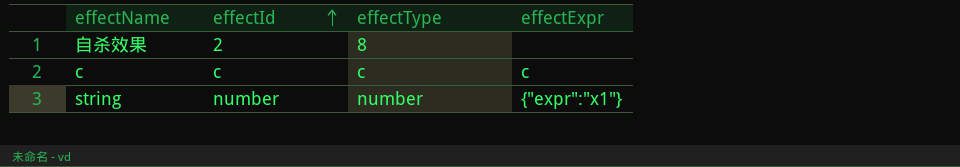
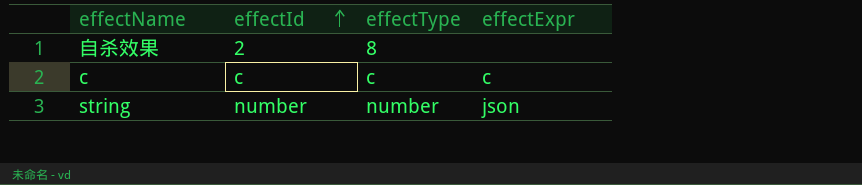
string | effectExpr: {"expr":"x1"} -> json

